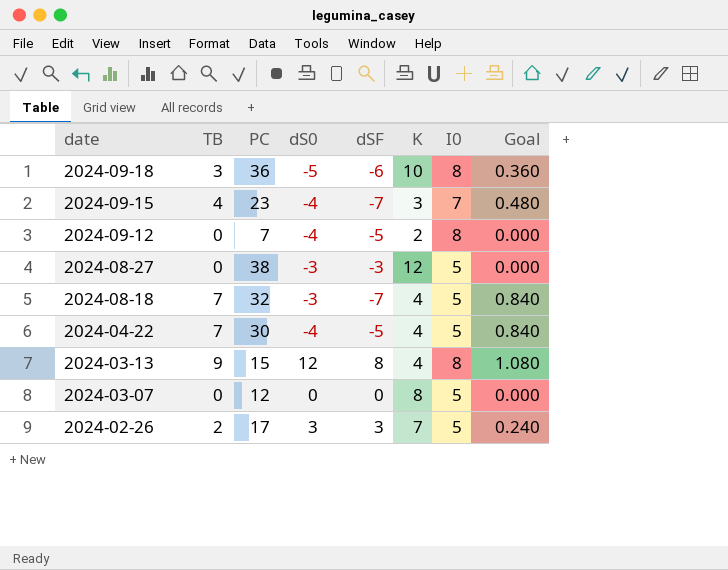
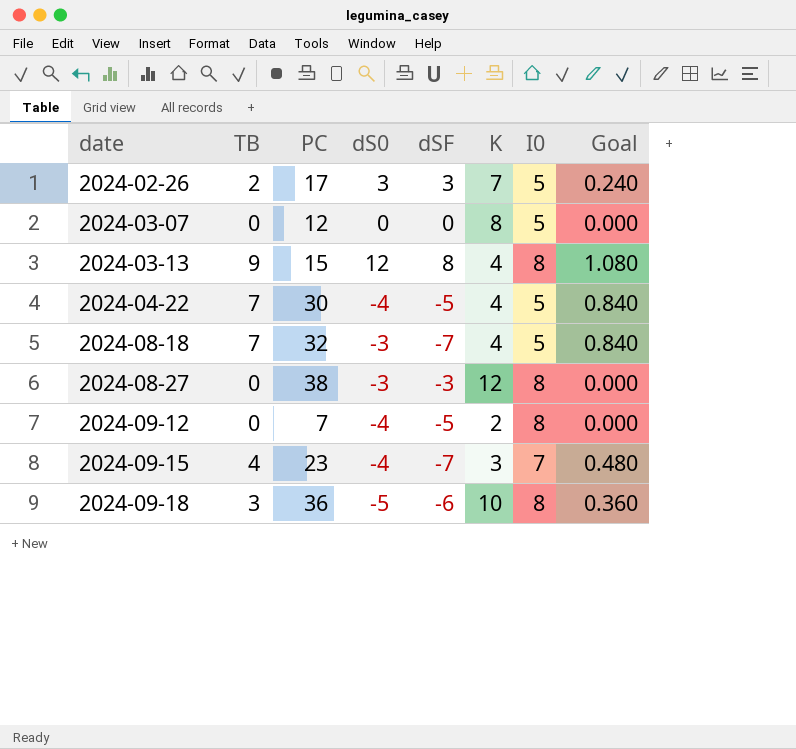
row order: date descending -> date ascending
2024-08-27 | I0: 5 -> 8

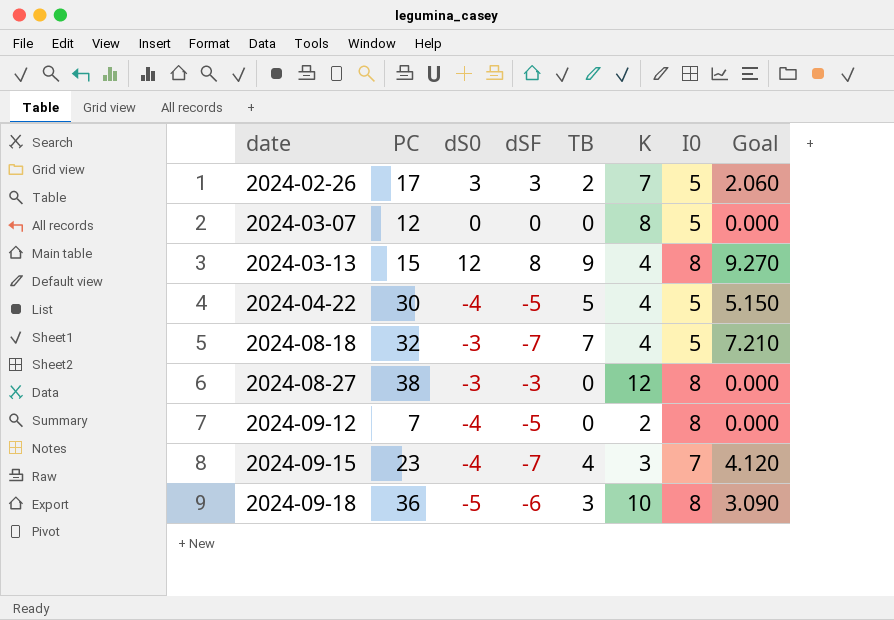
column TB | position: 2 -> 5
column Goal | formula: [TB] * 0.12 -> [TB] * 1.03
2024-04-22 | TB: 7 -> 5

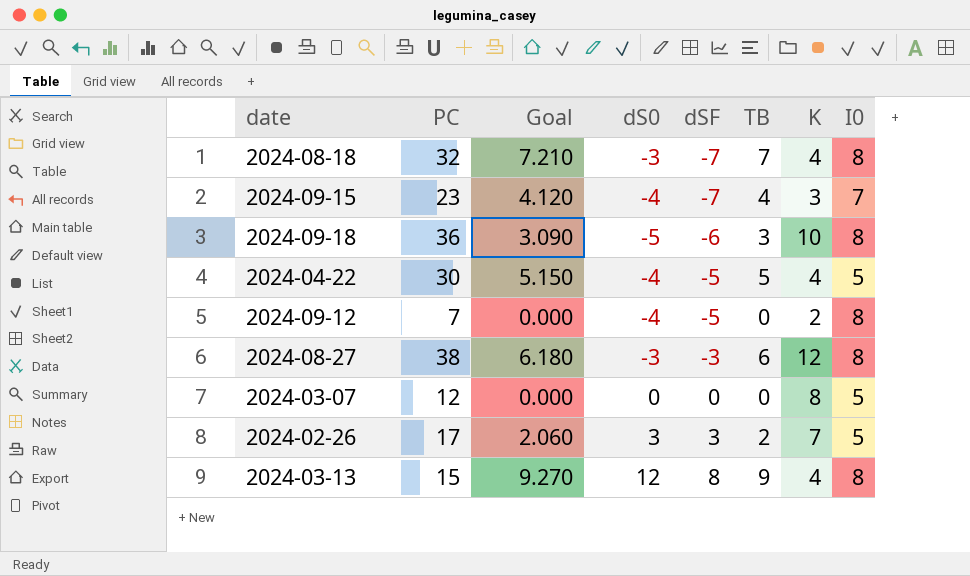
row order: date ascending -> dSF ascending
column Goal | position: 8 -> 3
2024-08-18 | I0: 5 -> 8
2024-08-27 | Goal: 0.000 -> 6.180
2024-08-27 | TB: 0 -> 6

